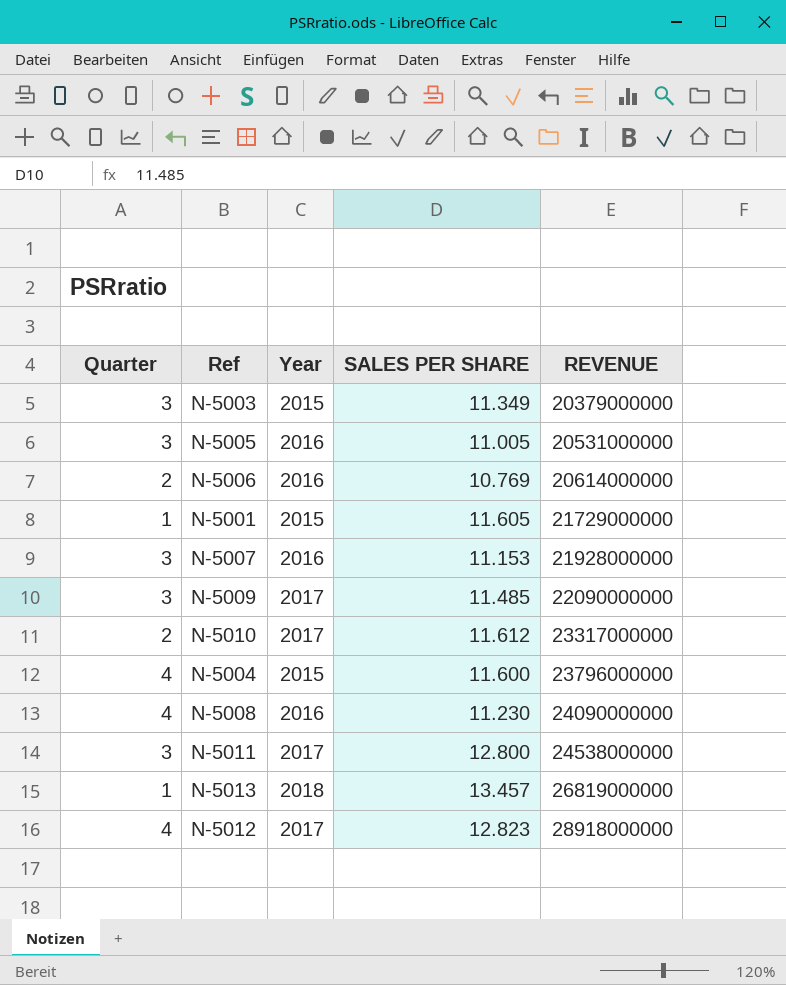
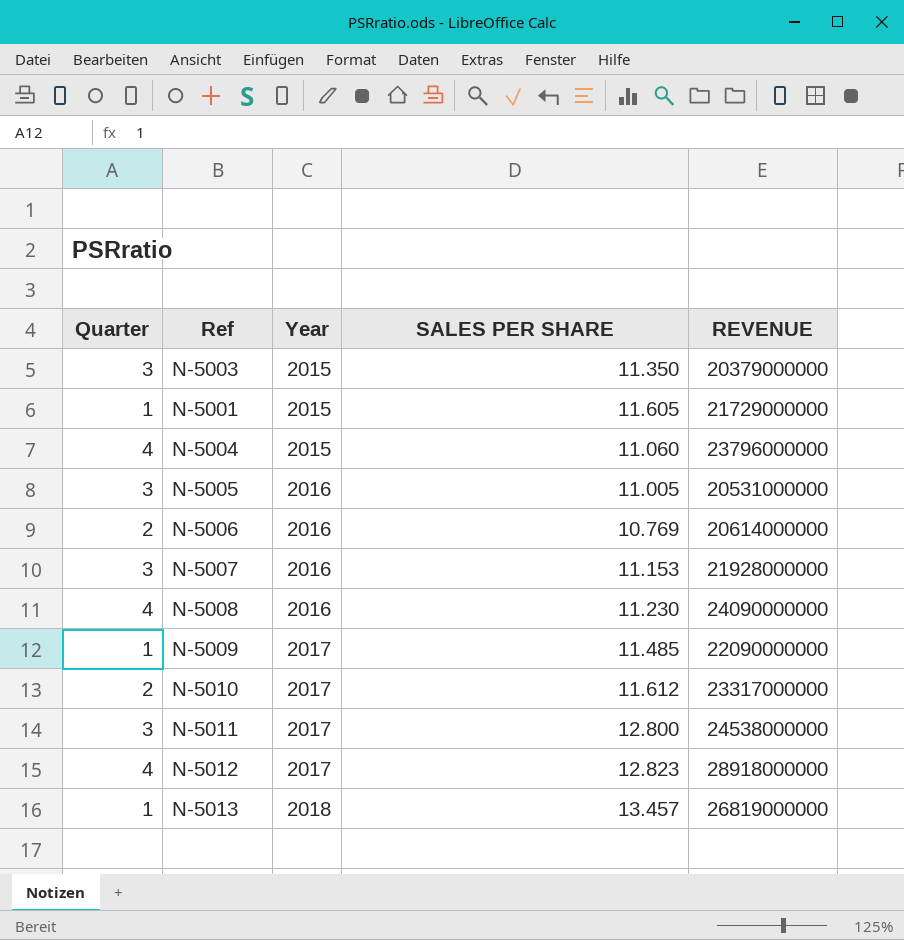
row order: REVENUE ascending -> Year ascending
N-5003 | SALES PER SHARE: 11.349 -> 11.350
N-5004 | SALES PER SHARE: 11.600 -> 11.060
N-5009 | Quarter: 3 -> 1

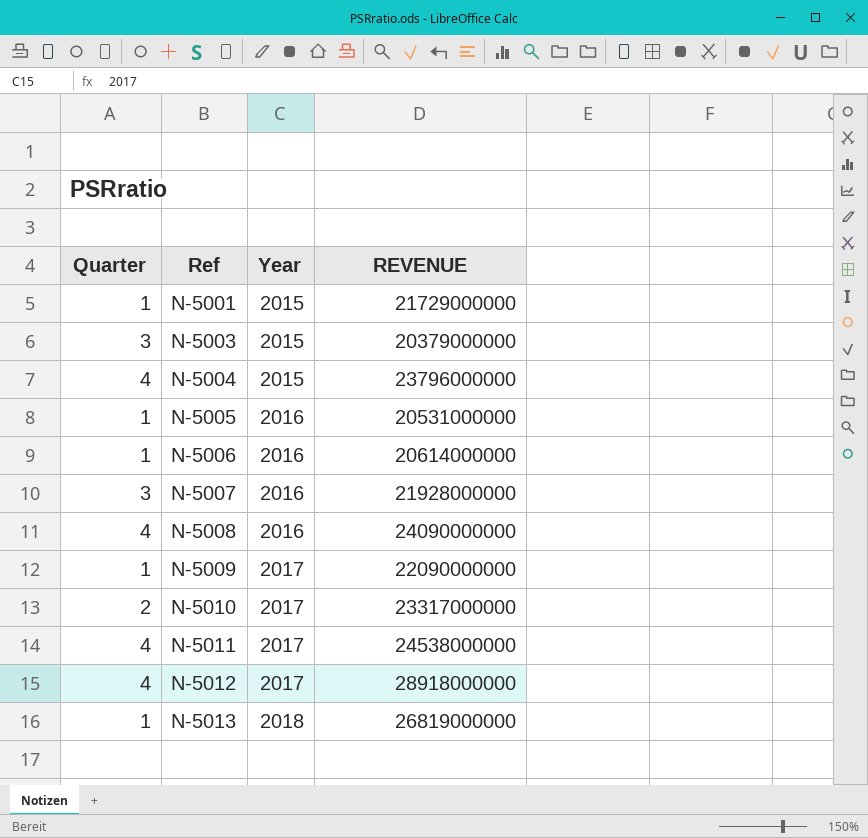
row order: Year ascending -> Ref ascending
column SALES PER SHARE | position: 4 -> none
N-5005 | Quarter: 3 -> 1
N-5006 | Quarter: 2 -> 1
N-5011 | Quarter: 3 -> 4

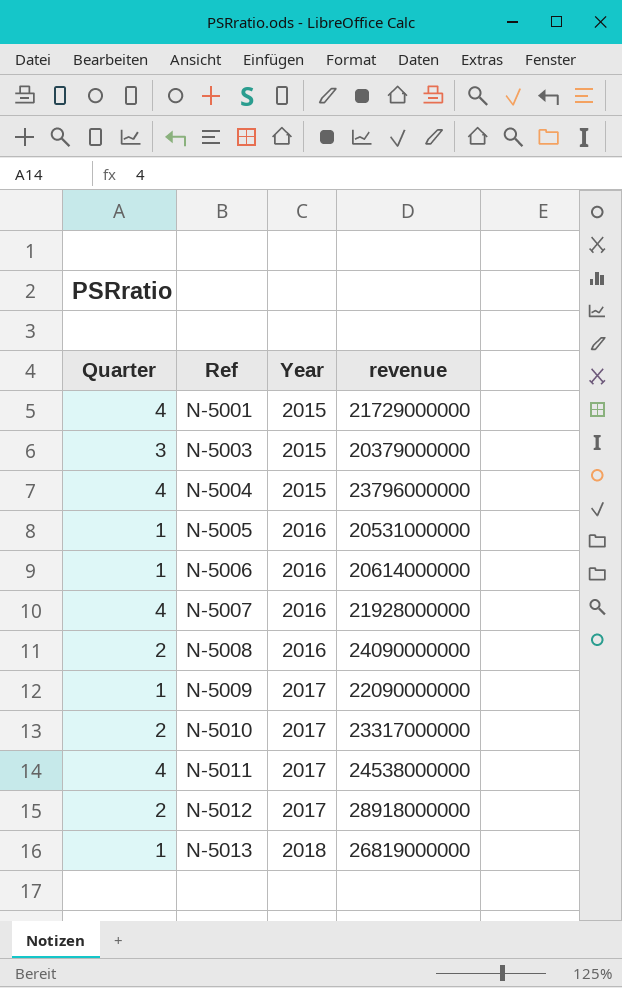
column name: REVENUE -> revenue
N-5001 | Quarter: 1 -> 4
N-5007 | Quarter: 3 -> 4
N-5008 | Quarter: 4 -> 2
N-5012 | Quarter: 4 -> 2

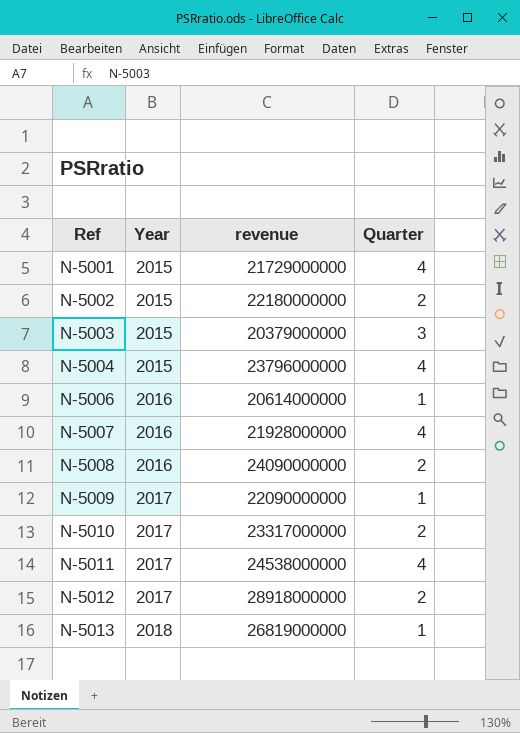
column Quarter | position: 1 -> 4
row N-5005: 1 | 2016 | 20531000000 -> none
row N-5002: none -> 2015 | 22180000000 | 2

